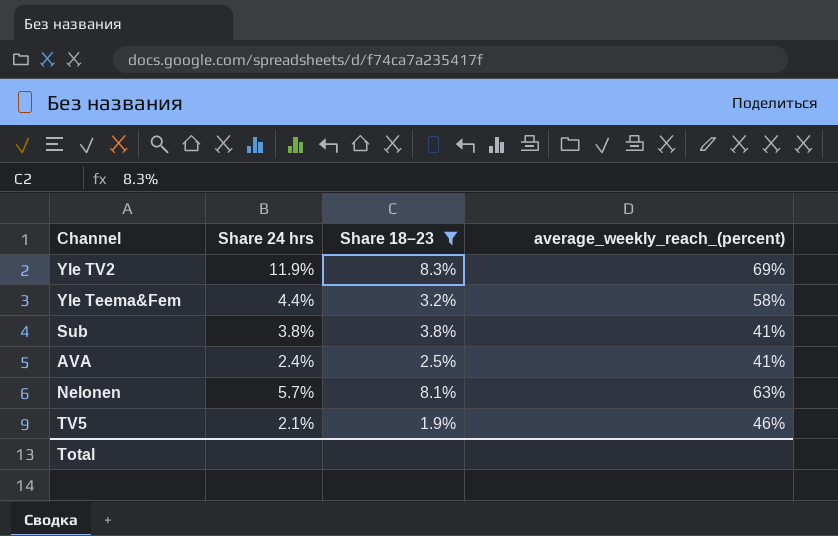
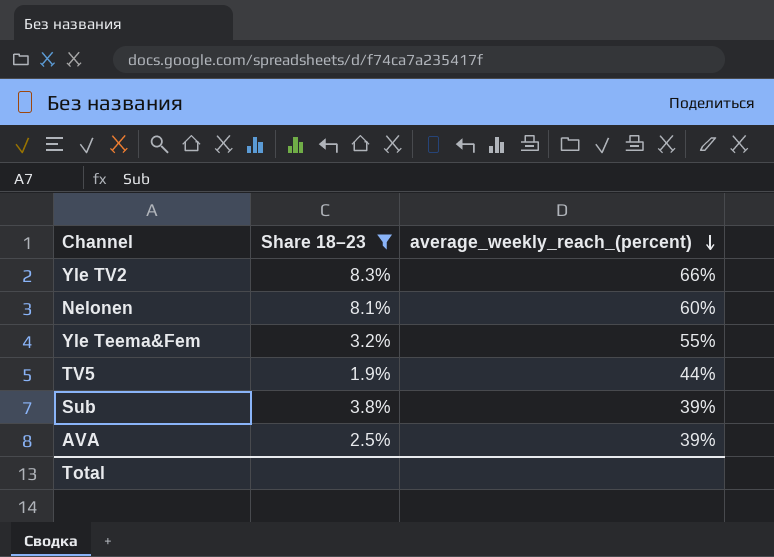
row order: none -> average_weekly_reach_(percent) descending
column Share 24 hrs | position: 2 -> none
Yle TV2 | average_weekly_reach_(percent): 69% -> 66%
Nelonen | average_weekly_reach_(percent): 63% -> 60%
Yle Teema&Fem | average_weekly_reach_(percent): 58% -> 55%
TV5 | average_weekly_reach_(percent): 46% -> 44%
Sub | average_weekly_reach_(percent): 41% -> 39%
AVA | average_weekly_reach_(percent): 41% -> 39%

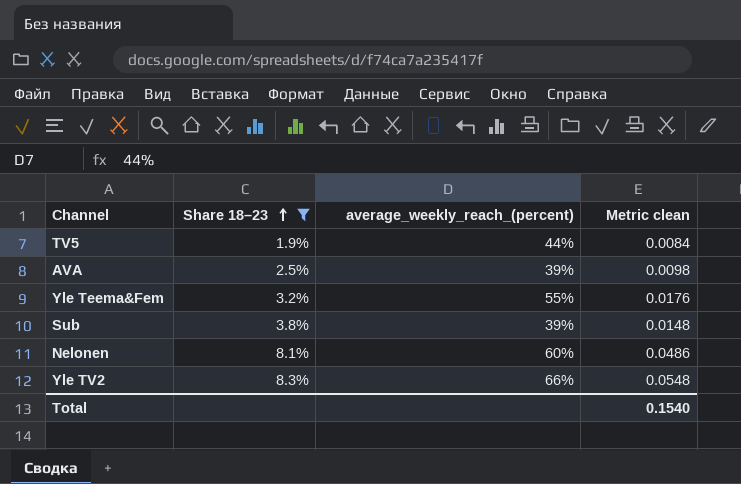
row order: average_weekly_reach_(percent) descending -> Share 18–23 ascending
column Metric clean | formula: none -> [Share 18–23] * [average_weekly_reach_(percent)]

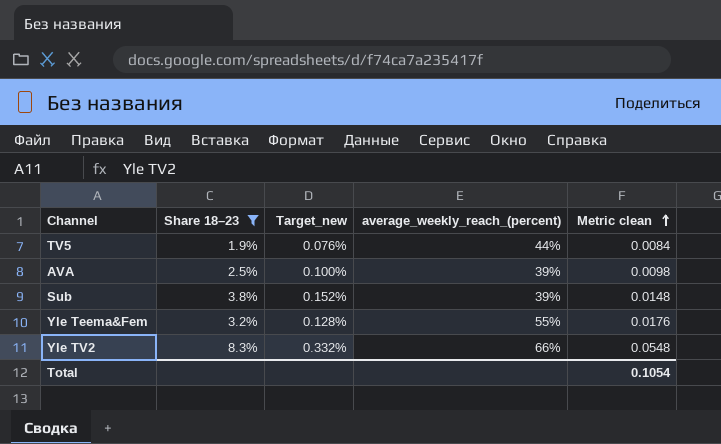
row order: Share 18–23 ascending -> Metric clean ascending
column Target_new | formula: none -> [Share 18–23] * 0.04
row Nelonen: 8.1% | 60% | 0.0486 -> none
Total | Metric clean: 0.1540 -> 0.1054

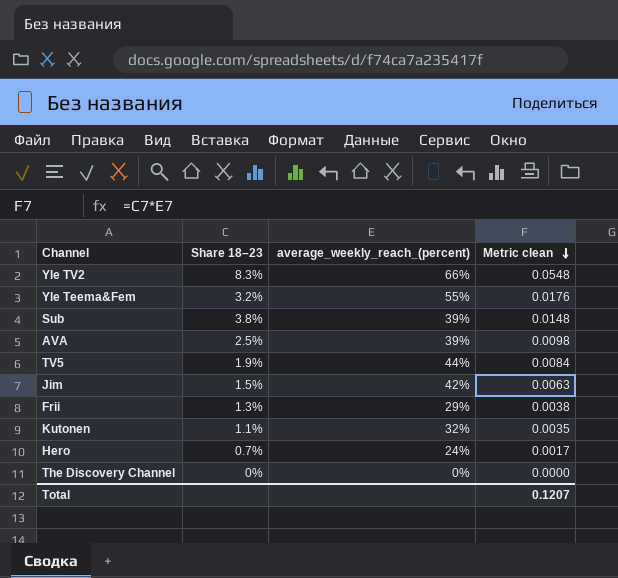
filter: Share 18–23 >= 1.9% -> none
row order: Metric clean ascending -> Metric clean descending
column Target_new | formula: [Share 18–23] * 0.04 -> none
Total | Metric clean: 0.1054 -> 0.1207

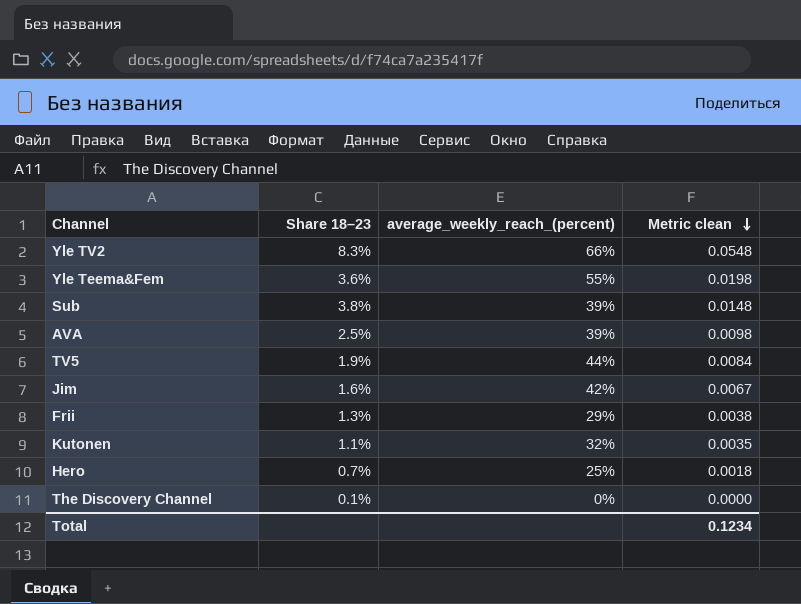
Yle Teema&Fem | Share 18–23: 3.2% -> 3.6%
Yle Teema&Fem | Metric clean: 0.0176 -> 0.0198
Jim | Share 18–23: 1.5% -> 1.6%
Jim | Metric clean: 0.0063 -> 0.0067
Hero | average_weekly_reach_(percent): 24% -> 25%
Hero | Metric clean: 0.0017 -> 0.0018
The Discovery Channel | Share 18–23: 0% -> 0.1%
Total | Metric clean: 0.1207 -> 0.1234

